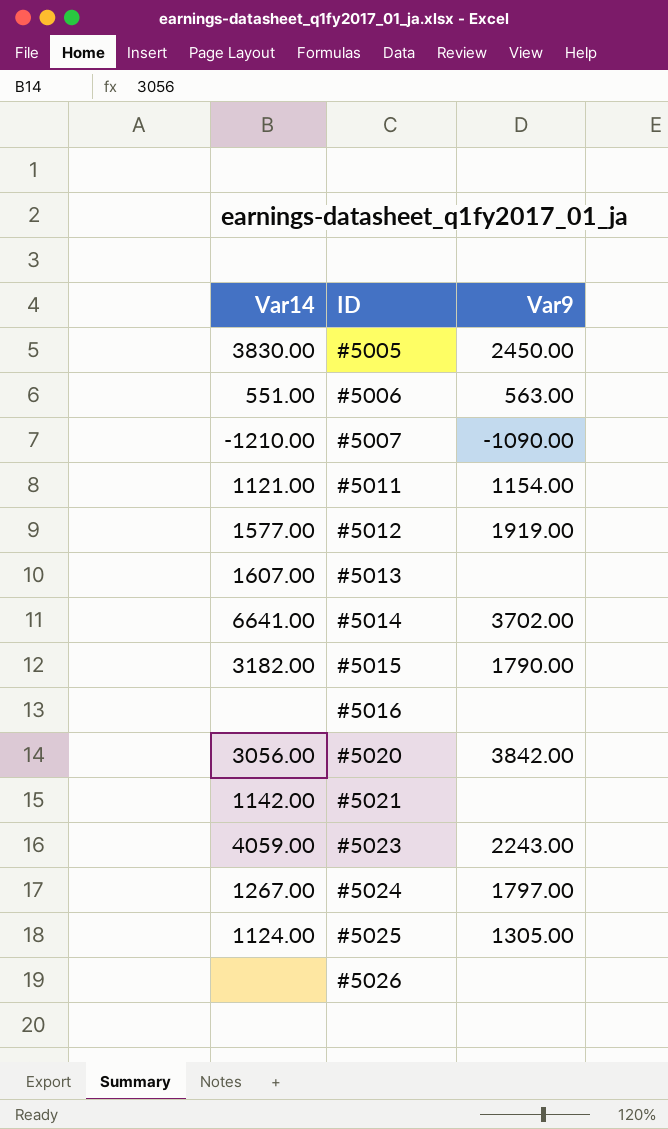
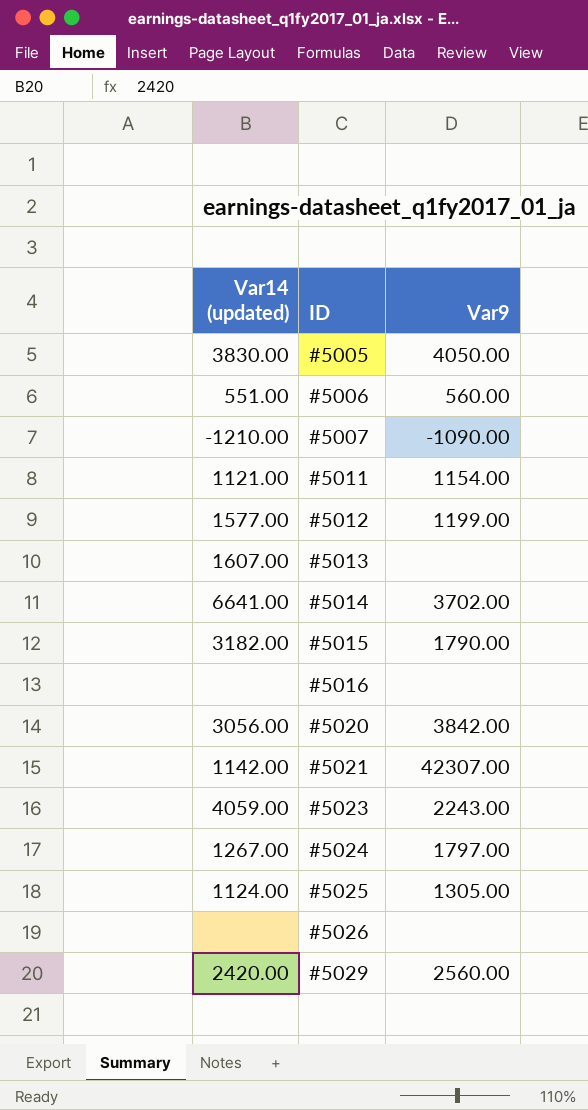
column name: Var14 -> Var14 (updated)
#5005 | Var9: 2450.00 -> 4050.00
#5006 | Var9: 563.00 -> 560.00
#5012 | Var9: 1919.00 -> 1199.00
#5021 | Var9: none -> 42307.00
row #5029: none -> 2420.00 | 2560.00

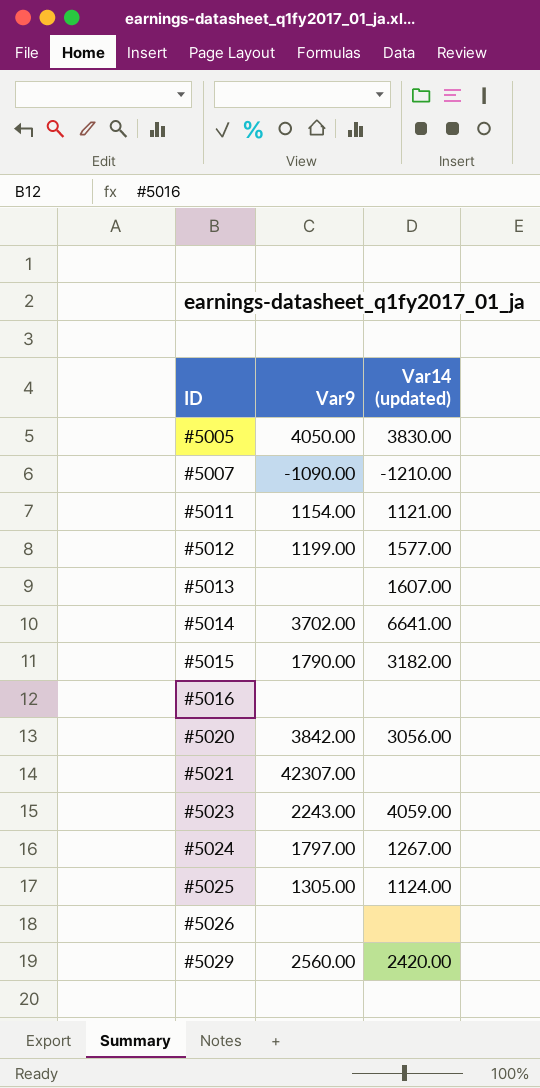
column Var14 (updated) | position: 1 -> 3
row #5006: 551.00 | 560.00 -> none
#5021 | Var14 (updated): 1142.00 -> none

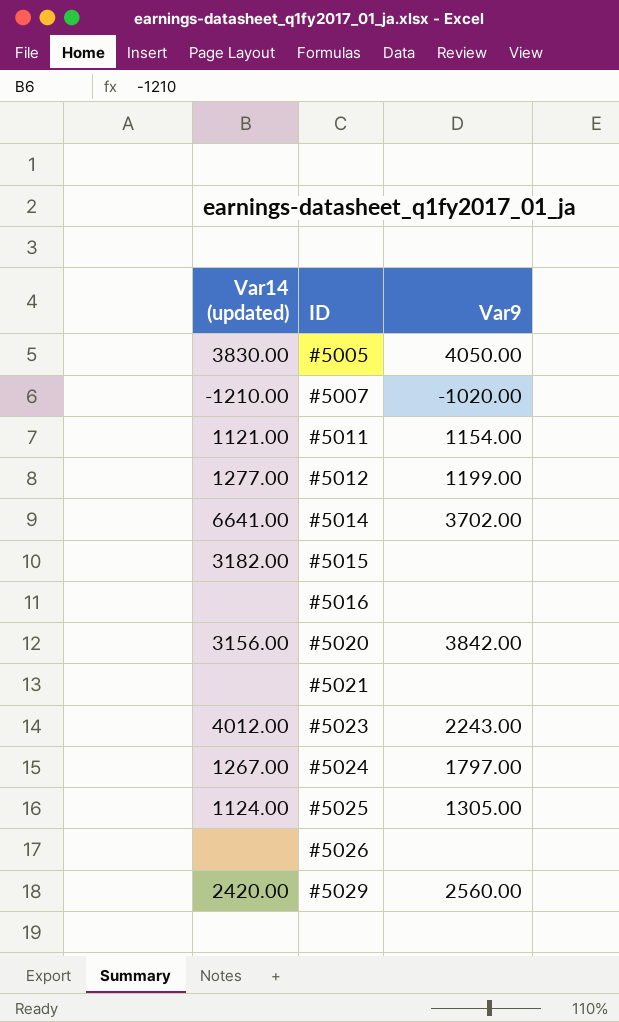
column Var14 (updated) | position: 3 -> 1
row #5013: none | 1607.00 -> none
#5007 | Var9: -1090.00 -> -1020.00
#5012 | Var14 (updated): 1577.00 -> 1277.00
#5015 | Var9: 1790.00 -> none
#5020 | Var14 (updated): 3056.00 -> 3156.00
#5021 | Var9: 42307.00 -> none
#5023 | Var14 (updated): 4059.00 -> 4012.00

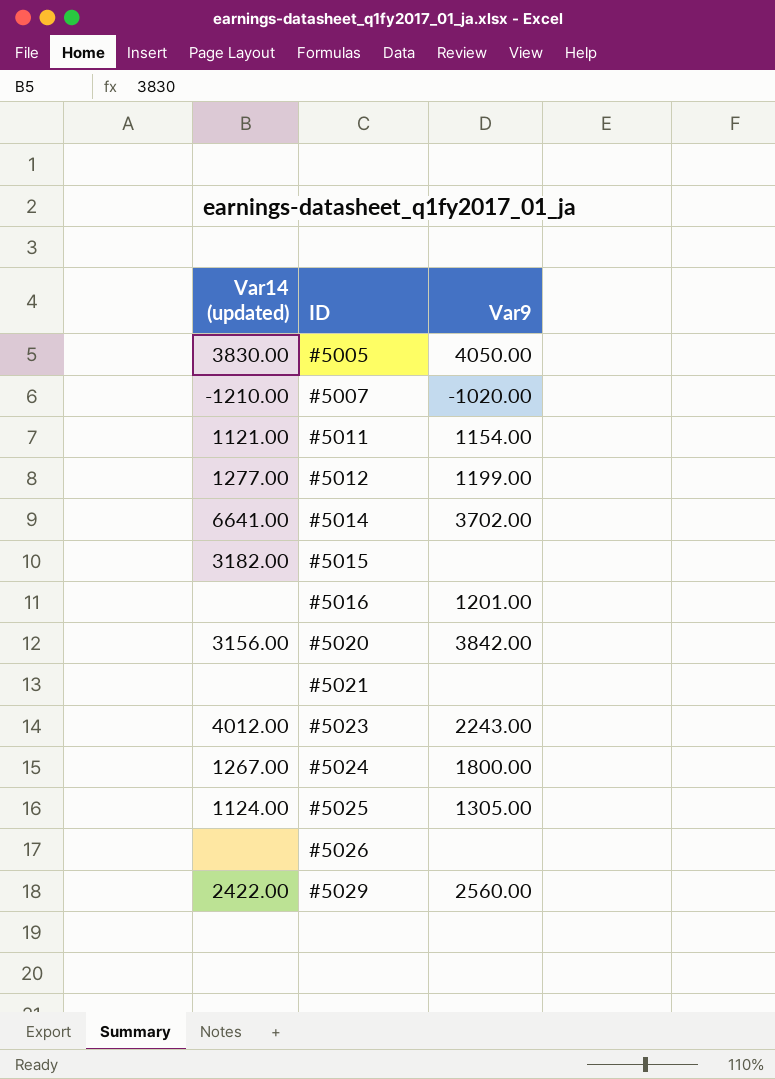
#5016 | Var9: none -> 1201.00
#5024 | Var9: 1797.00 -> 1800.00
#5029 | Var14 (updated): 2420.00 -> 2422.00

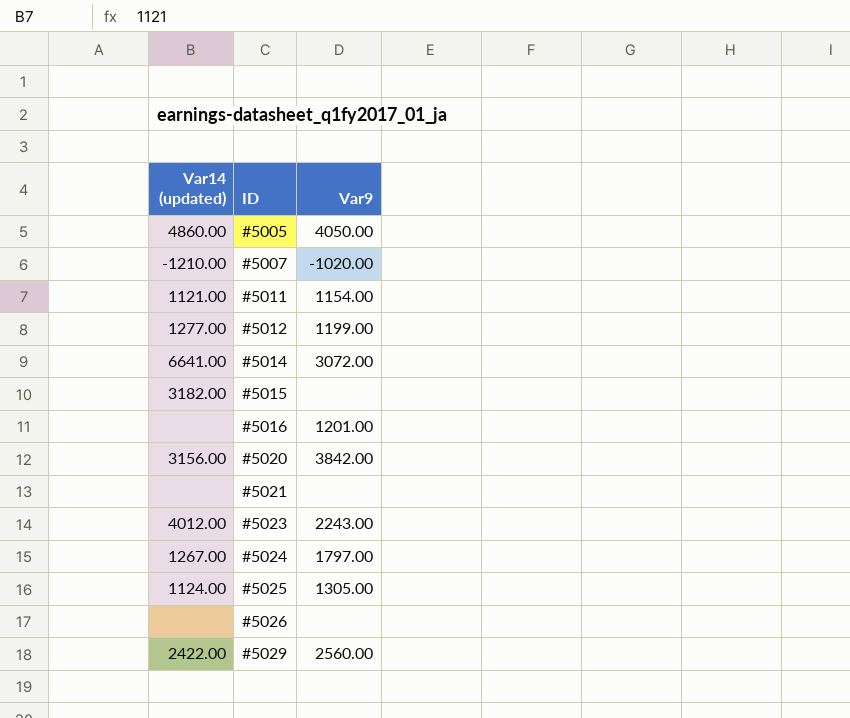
#5005 | Var14 (updated): 3830.00 -> 4860.00
#5014 | Var9: 3702.00 -> 3072.00
#5024 | Var9: 1800.00 -> 1797.00

